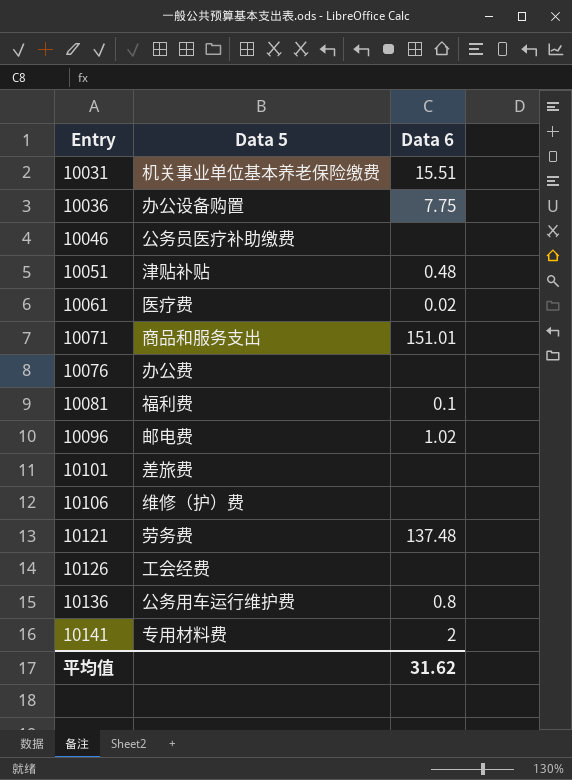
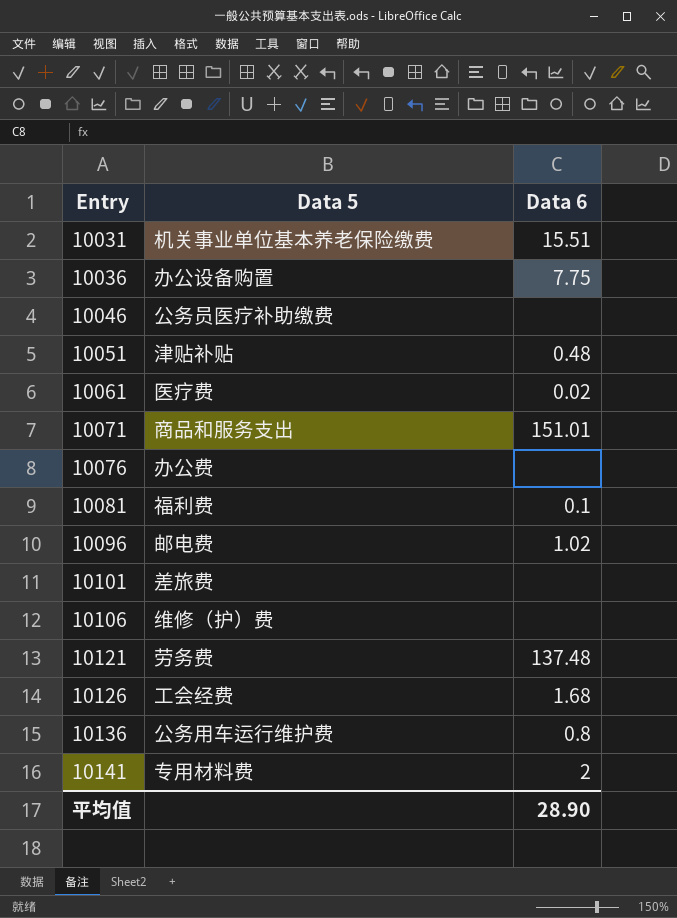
10126 | Data 6: none -> 1.68
平均值 | Data 6: 31.62 -> 28.90

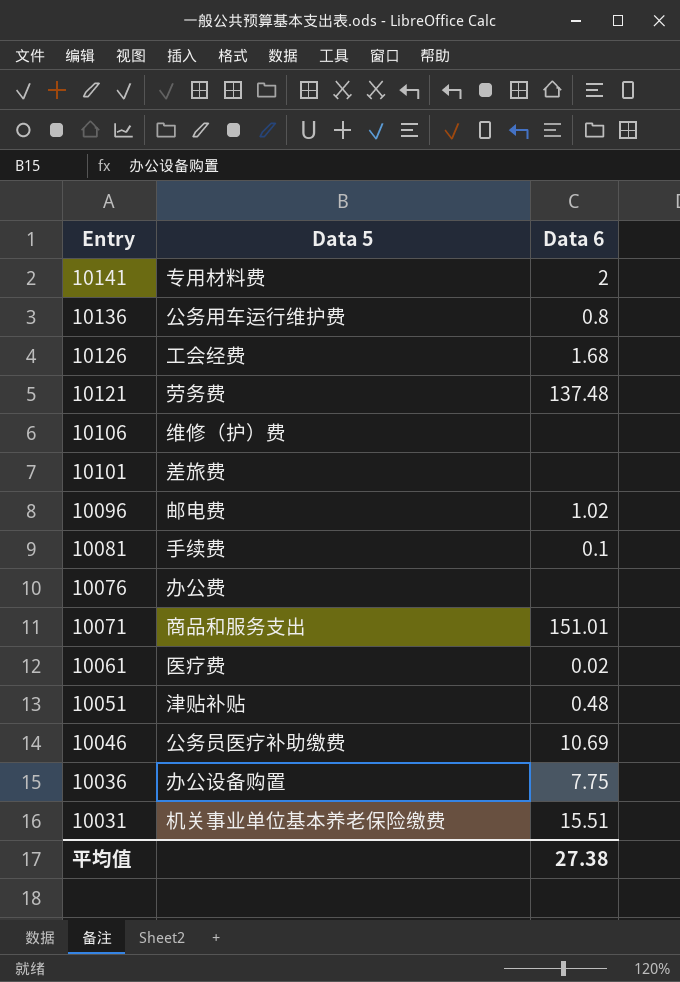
row order: Entry ascending -> Entry descending
10081 | Data 5: 福利费 -> 手续费
10046 | Data 6: none -> 10.69
平均值 | Data 6: 28.90 -> 27.38

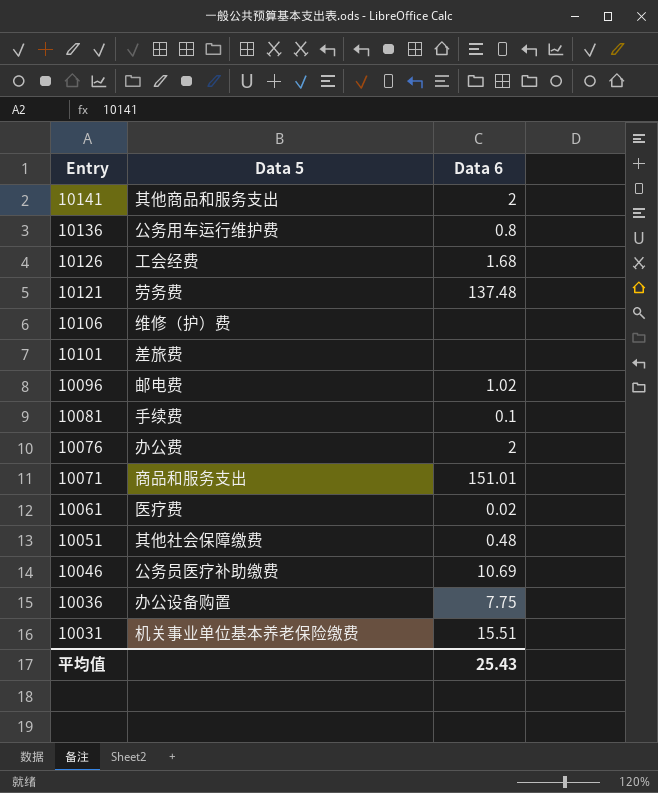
10141 | Data 5: 专用材料费 -> 其他商品和服务支出
10076 | Data 6: none -> 2
10051 | Data 5: 津贴补贴 -> 其他社会保障缴费
平均值 | Data 6: 27.38 -> 25.43

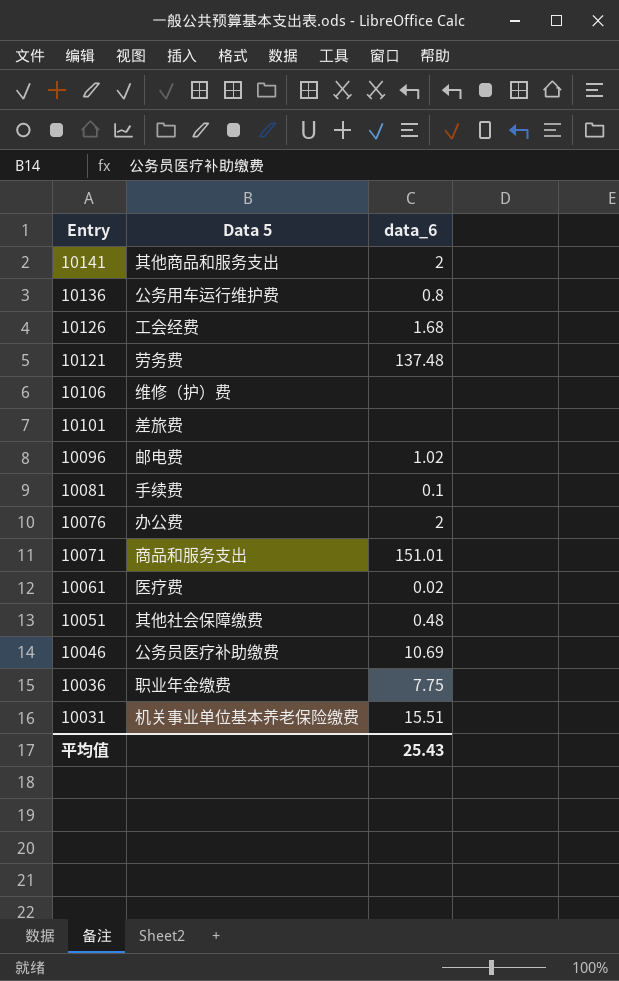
column name: Data 6 -> data_6
10036 | Data 5: 办公设备购置 -> 职业年金缴费

